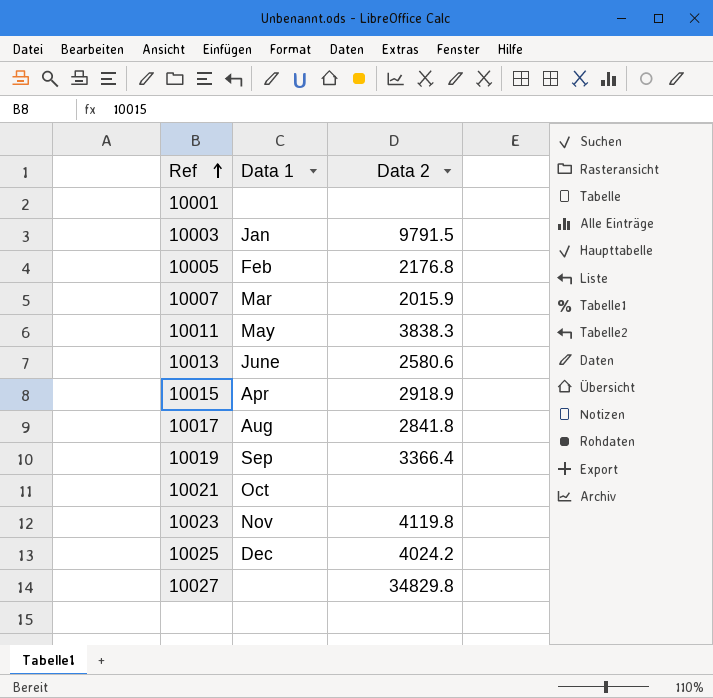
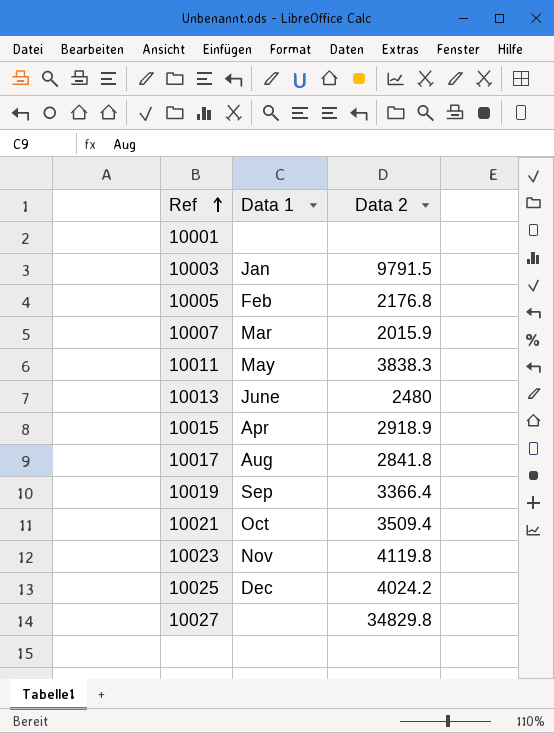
10013 | Data 2: 2580.6 -> 2480
10021 | Data 2: none -> 3509.4

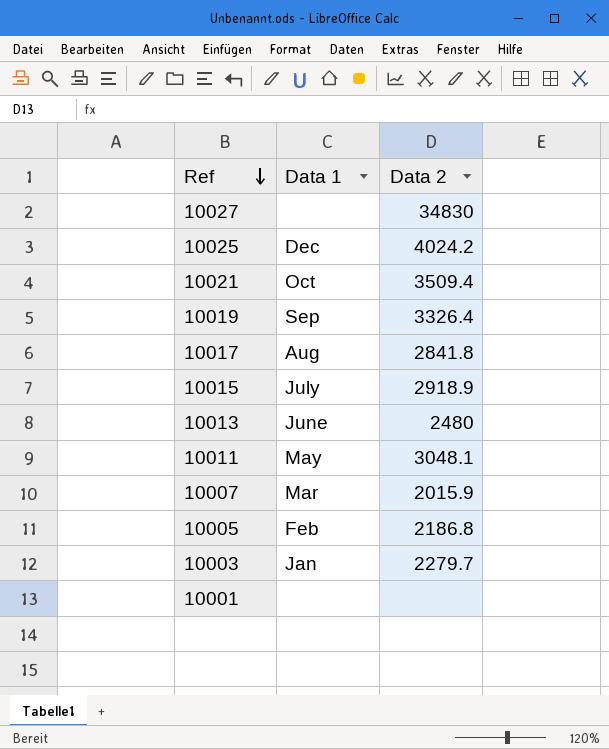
row order: Ref ascending -> Ref descending
row 10023: Nov | 4119.8 -> none
10027 | Data 2: 34829.8 -> 34830
10019 | Data 2: 3366.4 -> 3326.4
10015 | Data 1: Apr -> July
10011 | Data 2: 3838.3 -> 3048.1
10005 | Data 2: 2176.8 -> 2186.8
10003 | Data 2: 9791.5 -> 2279.7

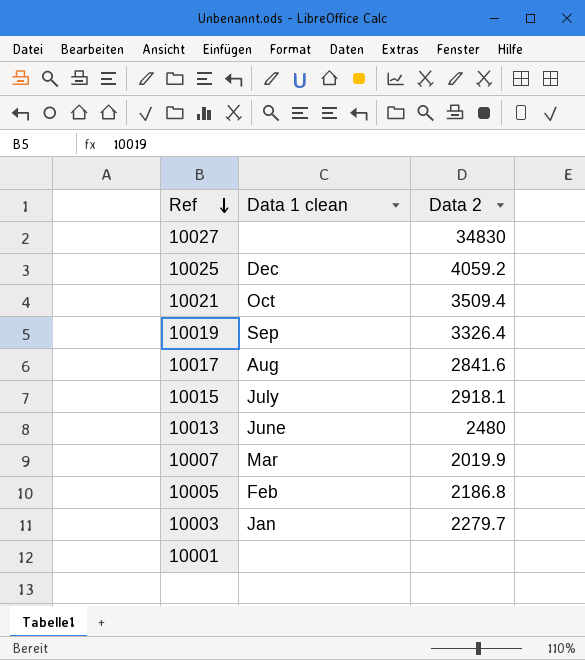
column name: Data 1 -> Data 1 clean
row 10011: May | 3048.1 -> none
10025 | Data 2: 4024.2 -> 4059.2
10017 | Data 2: 2841.8 -> 2841.6
10015 | Data 2: 2918.9 -> 2918.1
10007 | Data 2: 2015.9 -> 2019.9

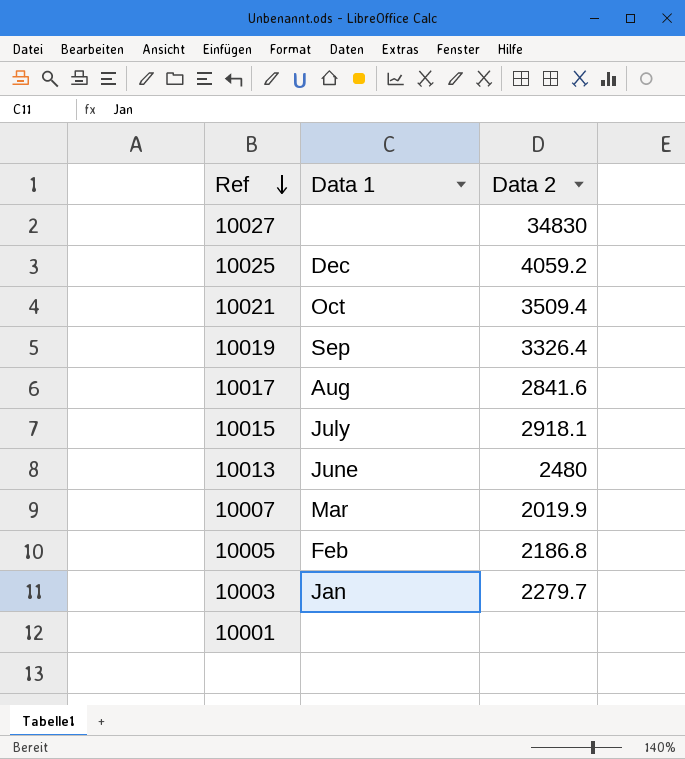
column name: Data 1 clean -> Data 1

